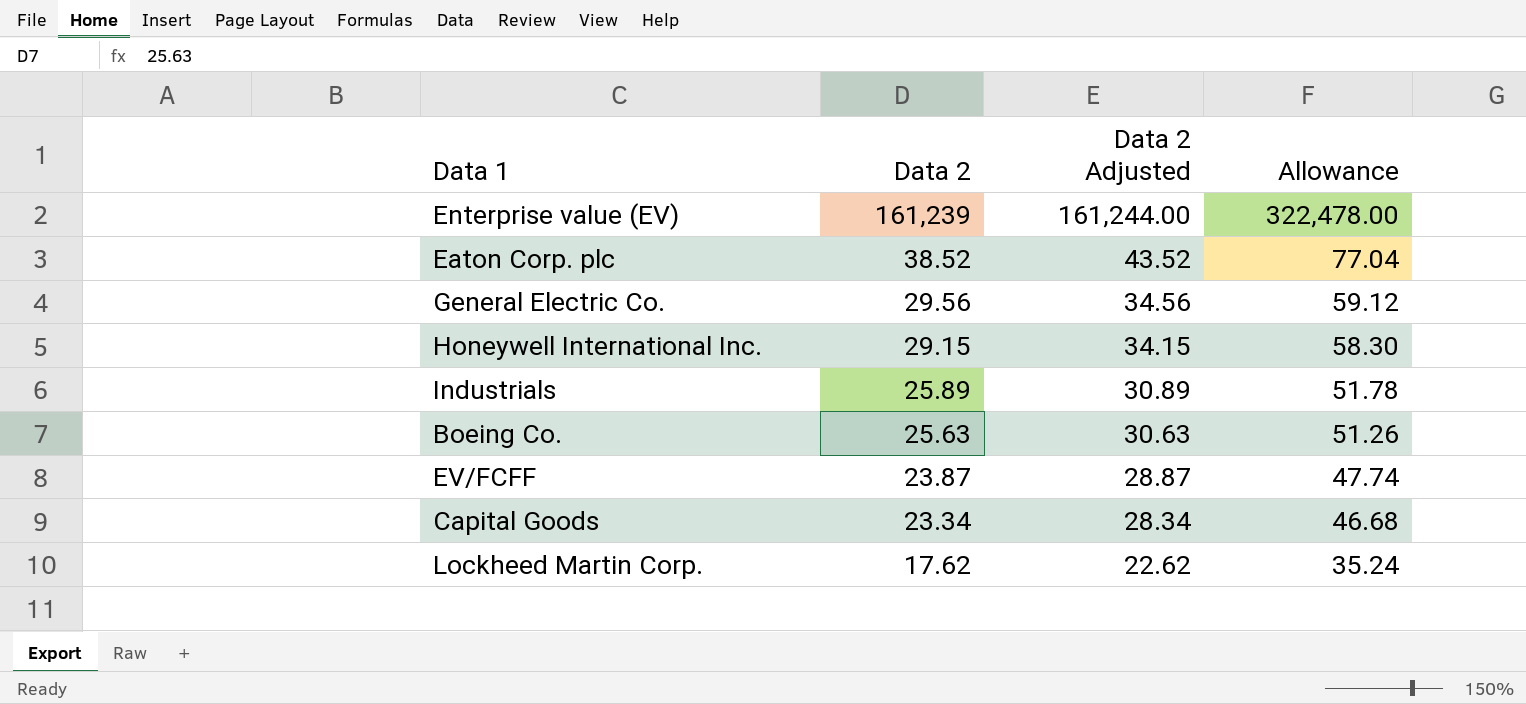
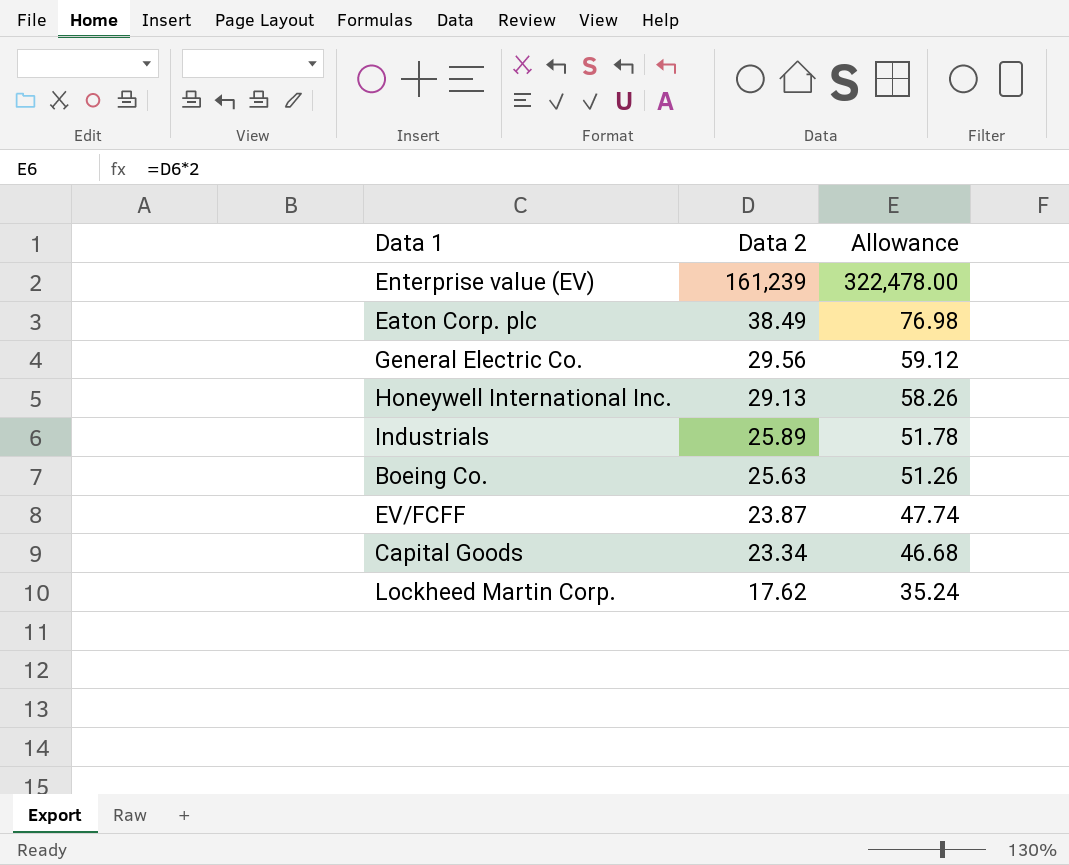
column Data 2 Adjusted | formula: [Data 2] + 5 -> none
Eaton Corp. plc | Data 2: 38.52 -> 38.49
Eaton Corp. plc | Allowance: 77.04 -> 76.98
Honeywell International Inc. | Data 2: 29.15 -> 29.13
Honeywell International Inc. | Allowance: 58.30 -> 58.26

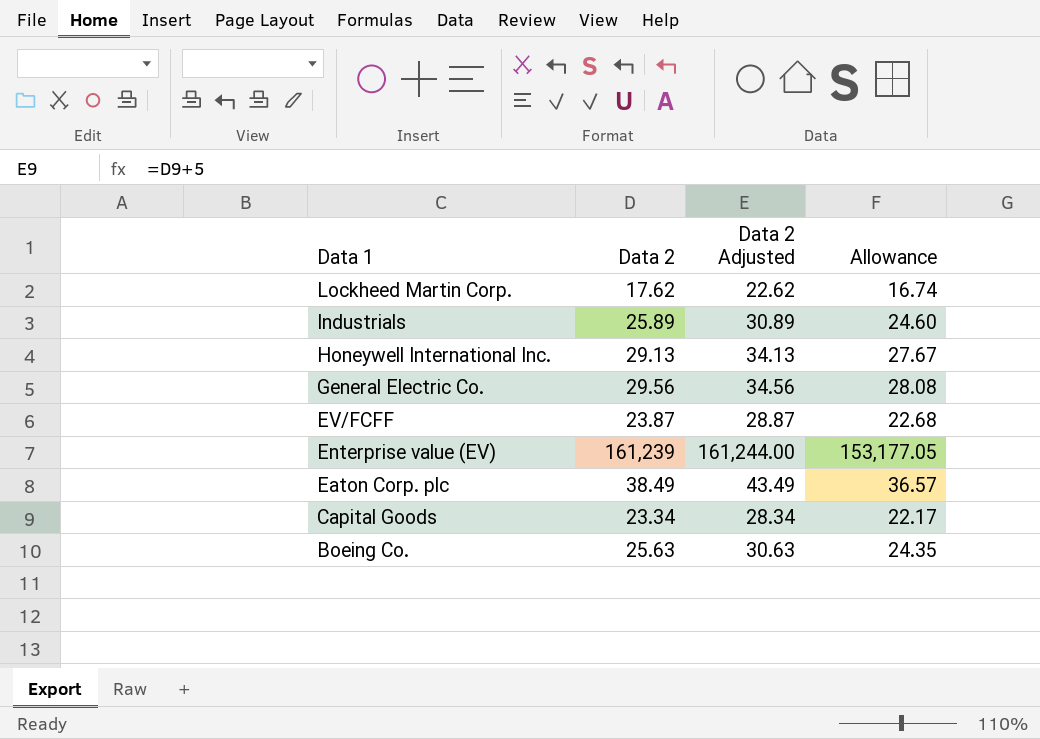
row order: Data 2 descending -> Data 1 descending
column Data 2 Adjusted | formula: none -> [Data 2] + 5
column Allowance | formula: [Data 2] * 2 -> [Data 2] * 0.95

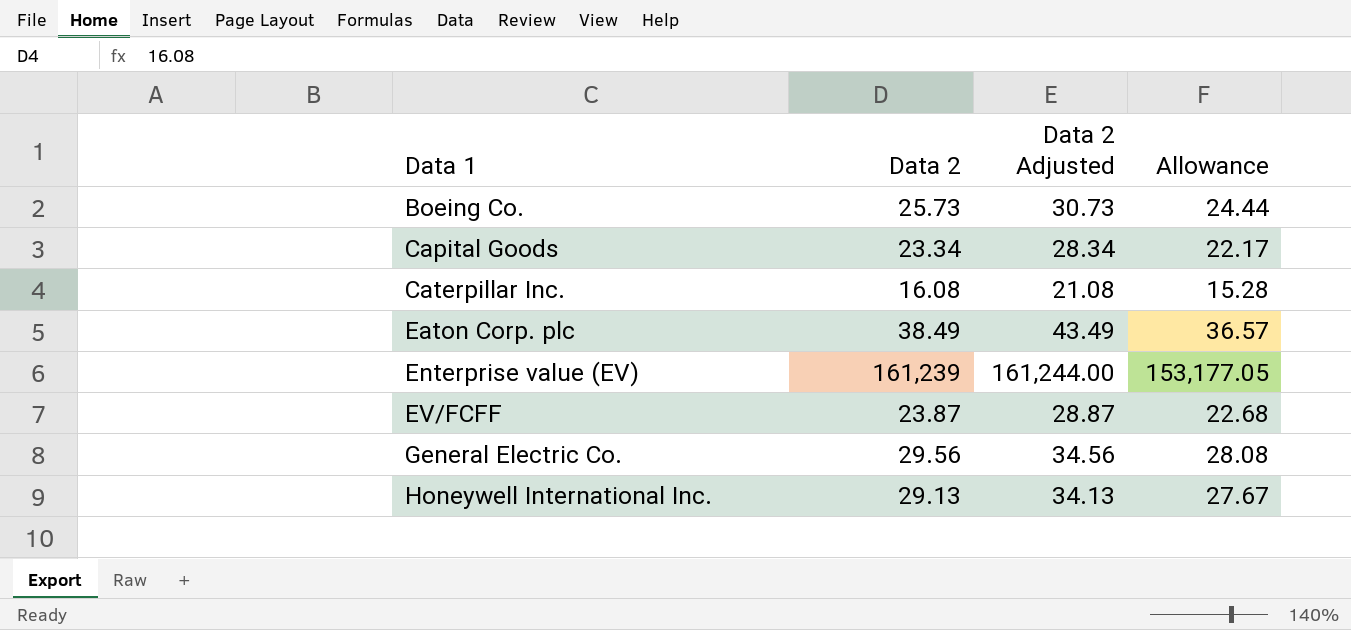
row order: Data 1 descending -> Data 1 ascending
row Lockheed Martin Corp.: 17.62 | 22.62 | 16.74 -> none
row Industrials: 25.89 | 30.89 | 24.60 -> none
Boeing Co. | Data 2: 25.63 -> 25.73
Boeing Co. | Data 2 Adjusted: 30.63 -> 30.73
Boeing Co. | Allowance: 24.35 -> 24.44
row Caterpillar Inc.: none -> 16.08 | 21.08 | 15.28

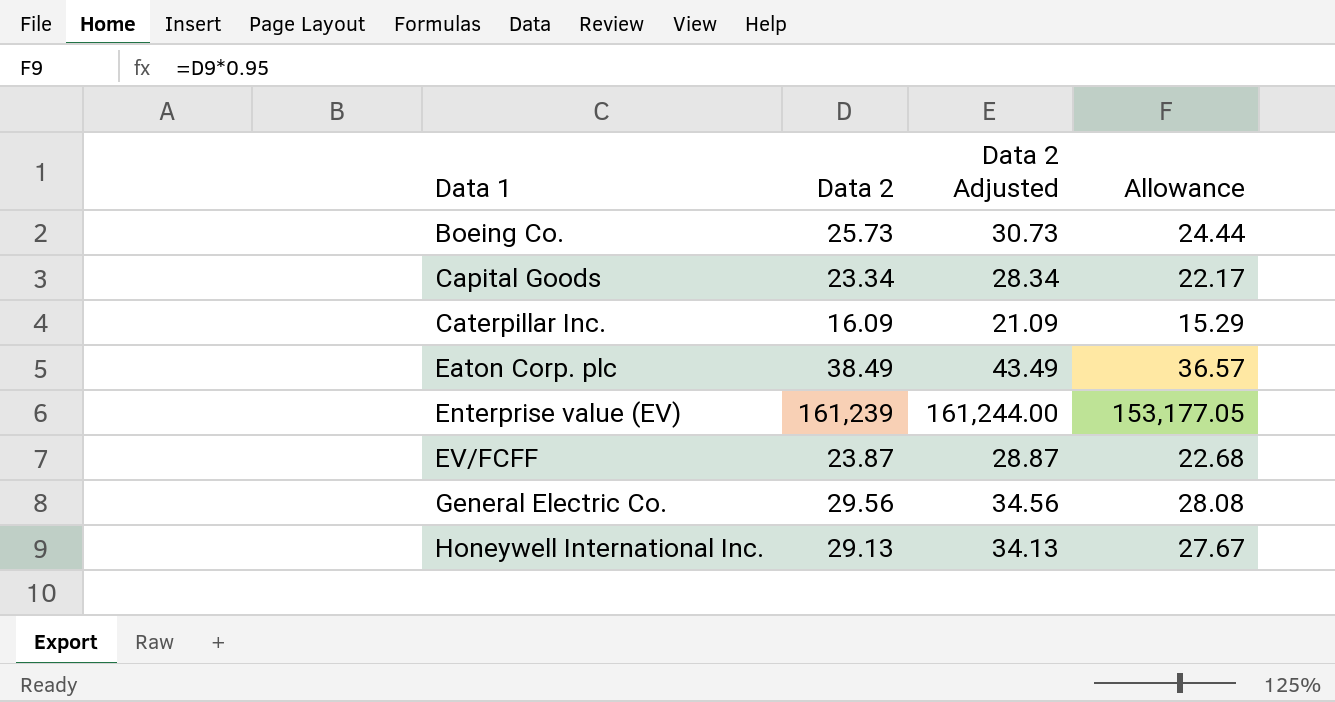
Caterpillar Inc. | Data 2: 16.08 -> 16.09
Caterpillar Inc. | Data 2 Adjusted: 21.08 -> 21.09
Caterpillar Inc. | Allowance: 15.28 -> 15.29

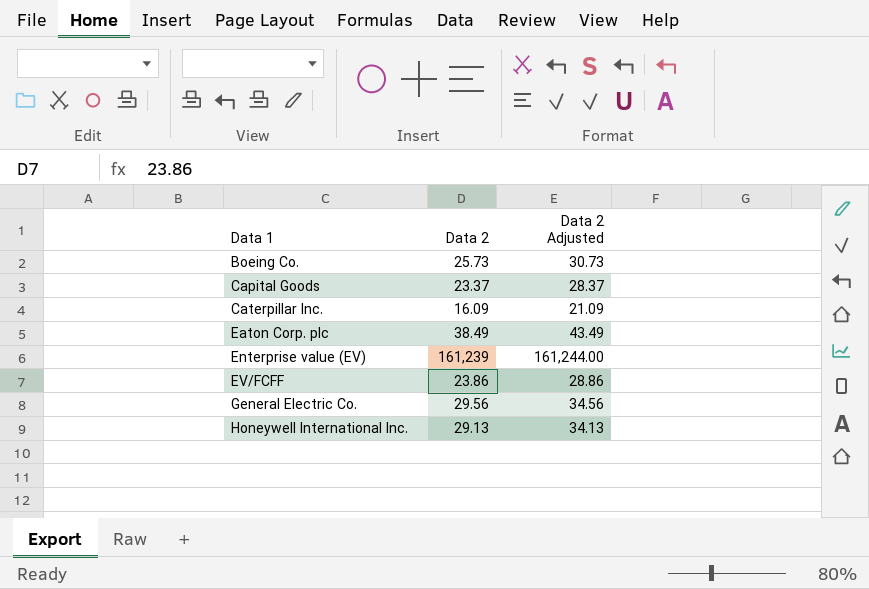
column Allowance | formula: [Data 2] * 0.95 -> none
Capital Goods | Data 2: 23.34 -> 23.37
Capital Goods | Data 2 Adjusted: 28.34 -> 28.37
EV/FCFF | Data 2: 23.87 -> 23.86
EV/FCFF | Data 2 Adjusted: 28.87 -> 28.86

